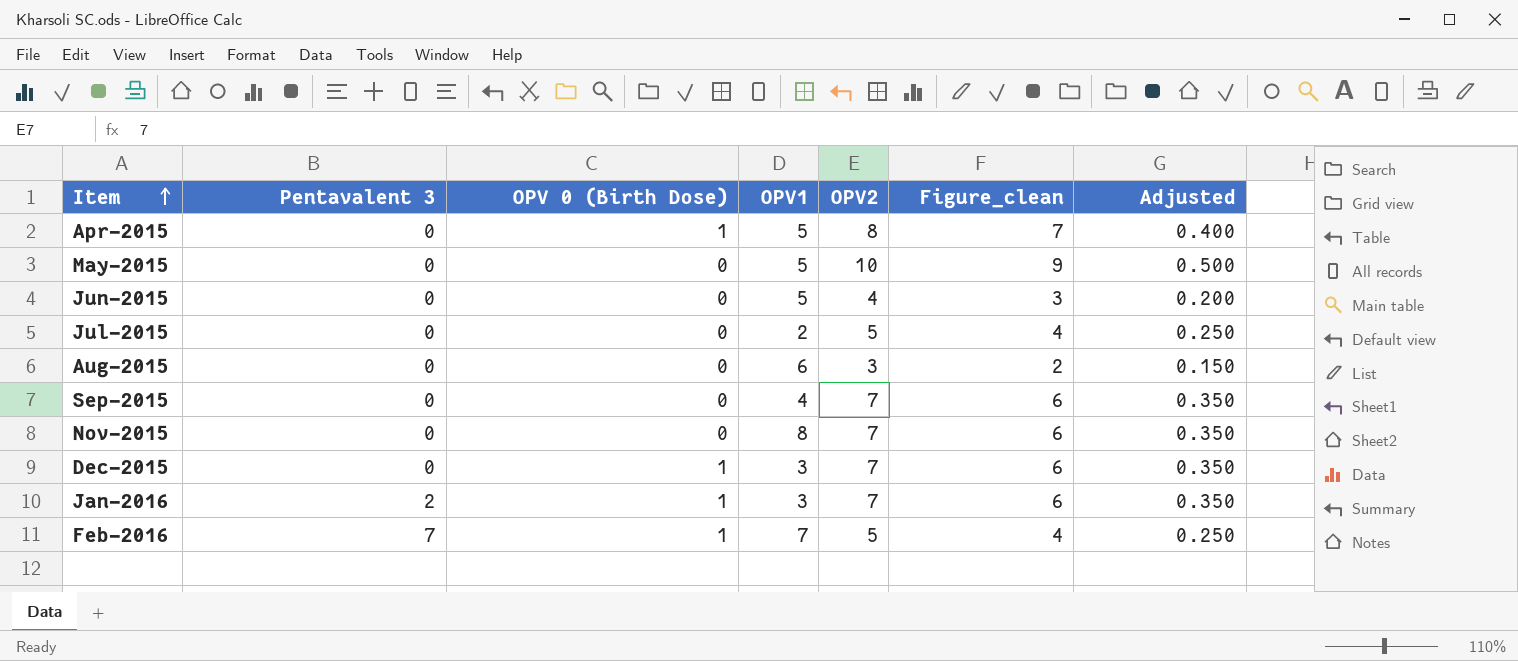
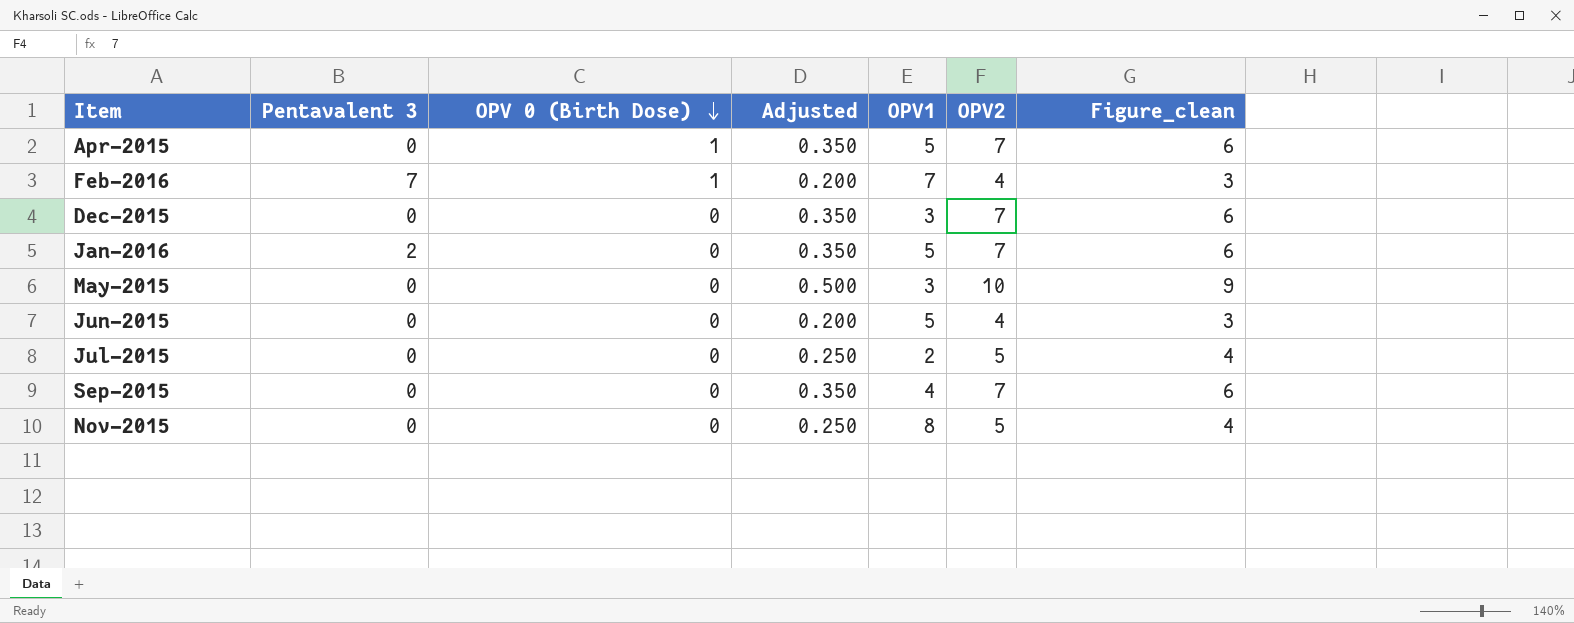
row order: Item ascending -> OPV 0 (Birth Dose) descending
column Adjusted | position: 7 -> 4
row Aug-2015: 0 | 0 | 6 | 3 | 2 | 0.150 -> none
Apr-2015 | Adjusted: 0.400 -> 0.350
Apr-2015 | OPV2: 8 -> 7
Apr-2015 | Figure_clean: 7 -> 6
Feb-2016 | Adjusted: 0.250 -> 0.200
Feb-2016 | OPV2: 5 -> 4
Feb-2016 | Figure_clean: 4 -> 3
Dec-2015 | OPV 0 (Birth Dose): 1 -> 0
Jan-2016 | OPV 0 (Birth Dose): 1 -> 0
Jan-2016 | OPV1: 3 -> 5
May-2015 | OPV1: 5 -> 3
Nov-2015 | Adjusted: 0.350 -> 0.250
Nov-2015 | OPV2: 7 -> 5
Nov-2015 | Figure_clean: 6 -> 4

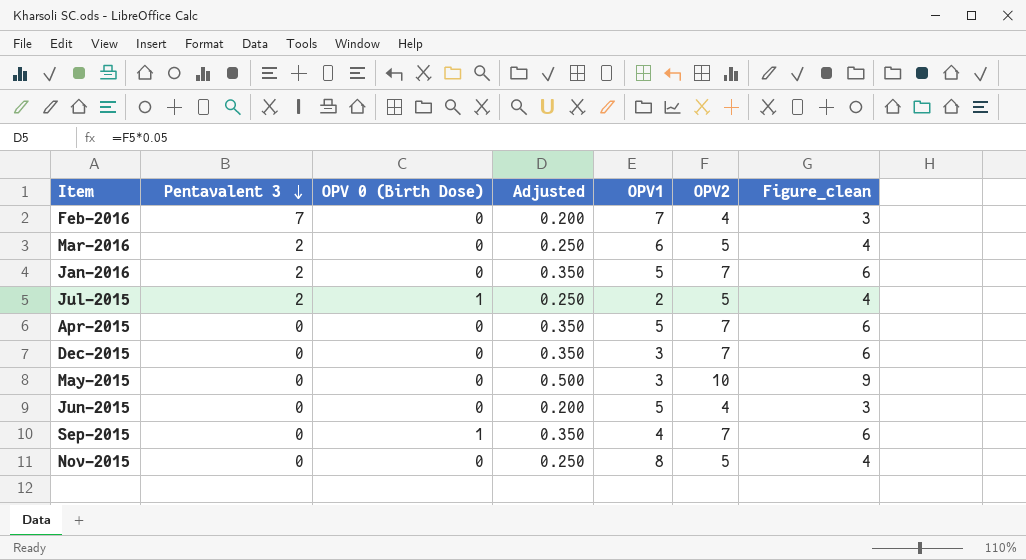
row order: OPV 0 (Birth Dose) descending -> Pentavalent 3 descending
Feb-2016 | OPV 0 (Birth Dose): 1 -> 0
row Mar-2016: none -> 2 | 0 | 0.250 | 6 | 5 | 4
Jul-2015 | Pentavalent 3: 0 -> 2
Jul-2015 | OPV 0 (Birth Dose): 0 -> 1
Apr-2015 | OPV 0 (Birth Dose): 1 -> 0
Sep-2015 | OPV 0 (Birth Dose): 0 -> 1

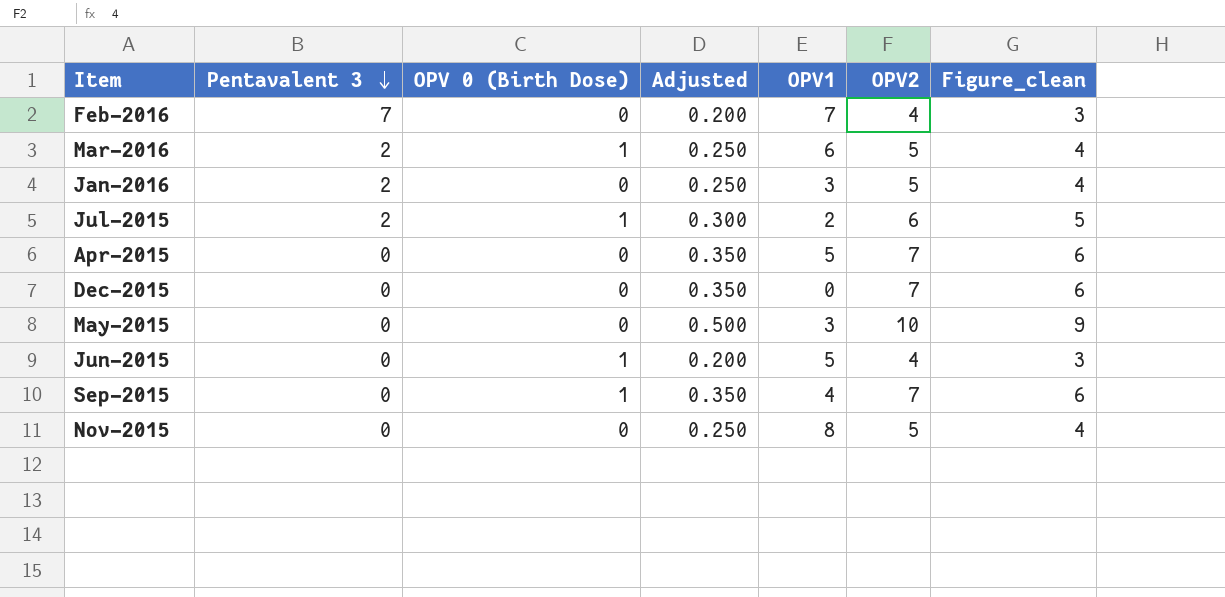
Mar-2016 | OPV 0 (Birth Dose): 0 -> 1
Jan-2016 | Adjusted: 0.350 -> 0.250
Jan-2016 | OPV1: 5 -> 3
Jan-2016 | OPV2: 7 -> 5
Jan-2016 | Figure_clean: 6 -> 4
Jul-2015 | Adjusted: 0.250 -> 0.300
Jul-2015 | OPV2: 5 -> 6
Jul-2015 | Figure_clean: 4 -> 5
Dec-2015 | OPV1: 3 -> 0
Jun-2015 | OPV 0 (Birth Dose): 0 -> 1

